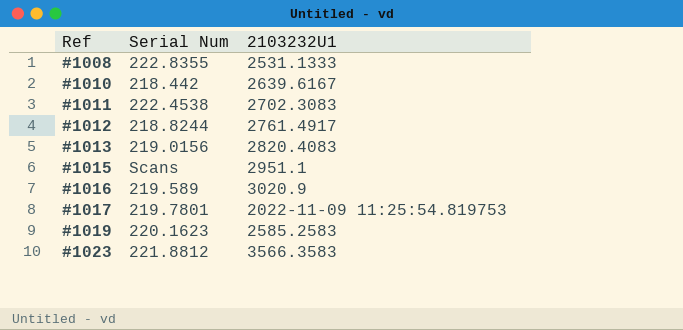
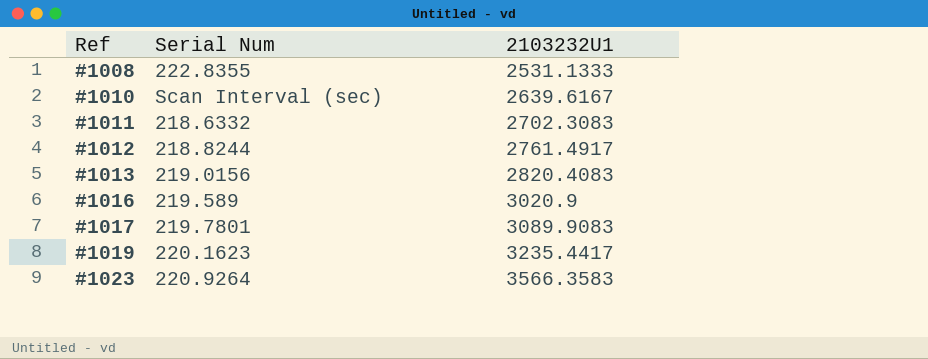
row #1015: Scans | 2951.1 -> none
#1010 | Serial Num: 218.442 -> Scan Interval (sec)
#1011 | Serial Num: 222.4538 -> 218.6332
#1017 | 2103232U1: 2022-11-09 11:25:54.819753 -> 3089.9083
#1019 | 2103232U1: 2585.2583 -> 3235.4417
#1023 | Serial Num: 221.8812 -> 220.9264

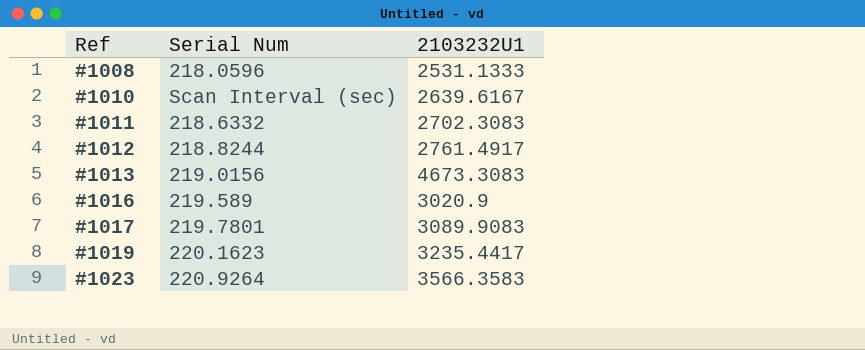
#1008 | Serial Num: 222.8355 -> 218.0596
#1013 | 2103232U1: 2820.4083 -> 4673.3083

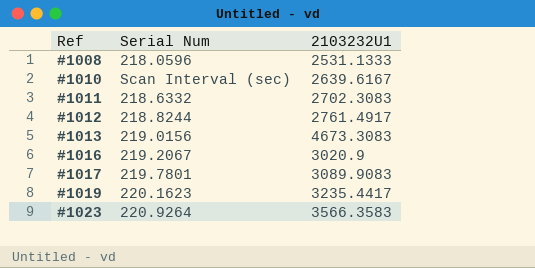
#1016 | Serial Num: 219.589 -> 219.2067

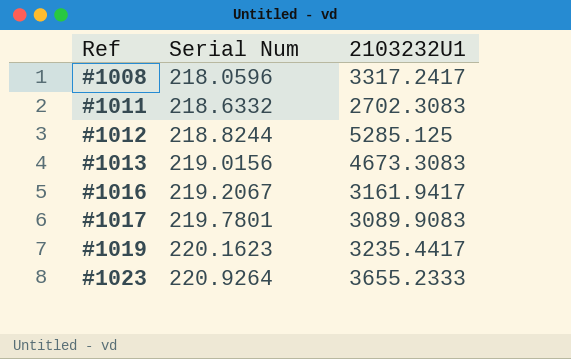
row #1010: Scan Interval (sec) | 2639.6167 -> none
#1008 | 2103232U1: 2531.1333 -> 3317.2417
#1012 | 2103232U1: 2761.4917 -> 5285.125
#1016 | 2103232U1: 3020.9 -> 3161.9417
#1023 | 2103232U1: 3566.3583 -> 3655.2333

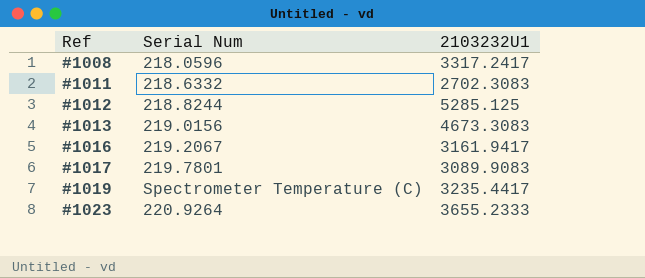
#1019 | Serial Num: 220.1623 -> Spectrometer Temperature (C)

